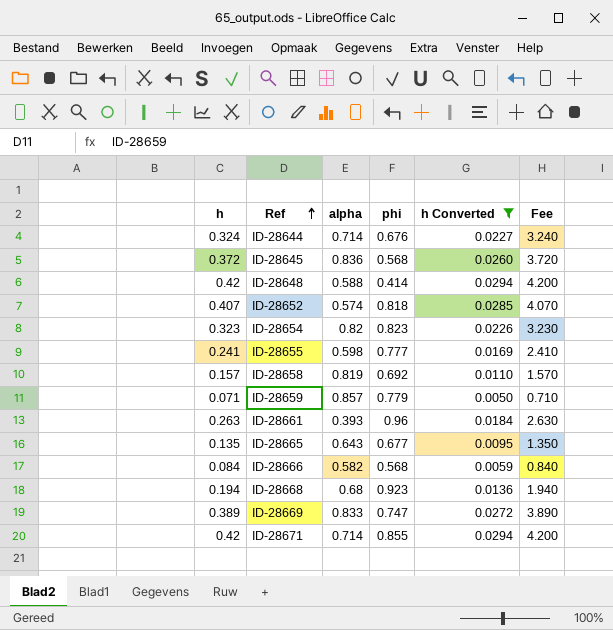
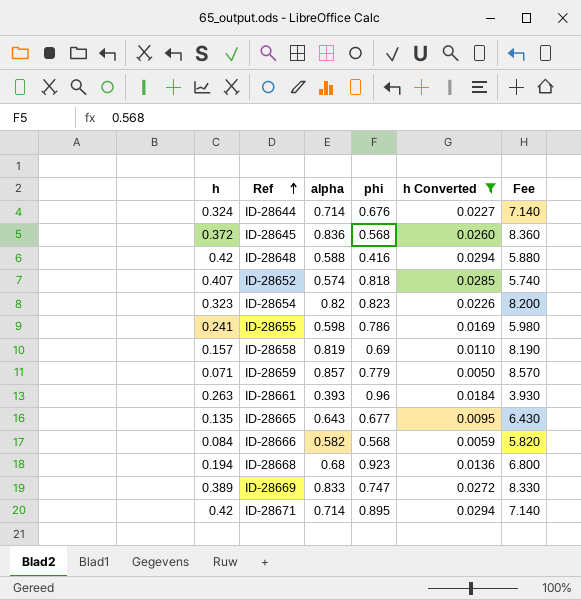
column Fee | formula: [h] * 10 -> [alpha] * 10
ID-28648 | phi: 0.414 -> 0.416
ID-28655 | phi: 0.777 -> 0.786
ID-28658 | phi: 0.692 -> 0.69
ID-28671 | phi: 0.855 -> 0.895

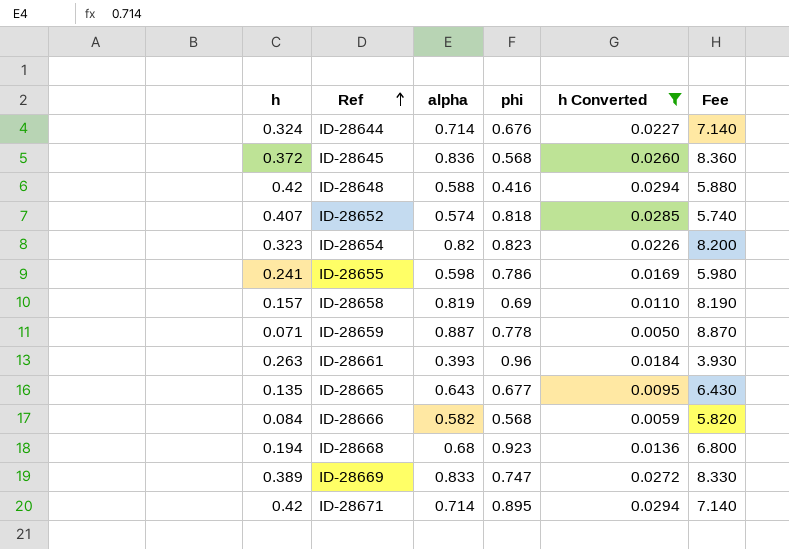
ID-28659 | alpha: 0.857 -> 0.887
ID-28659 | phi: 0.779 -> 0.778
ID-28659 | Fee: 8.570 -> 8.870

